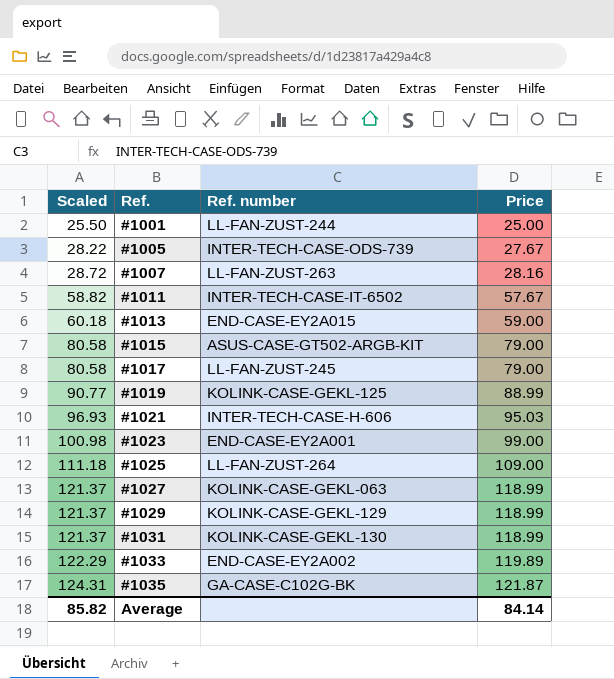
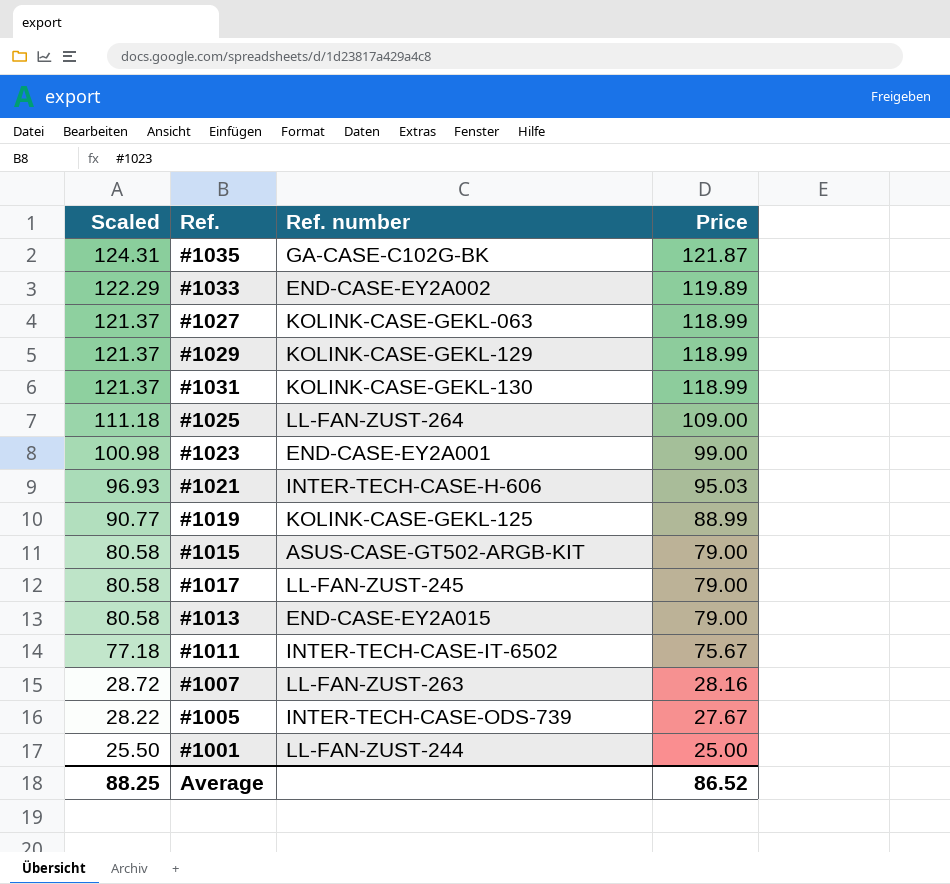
row order: Scaled ascending -> Scaled descending
#1013 | Scaled: 60.18 -> 80.58
#1013 | Price: 59.00 -> 79.00
#1011 | Scaled: 58.82 -> 77.18
#1011 | Price: 57.67 -> 75.67
Average | Scaled: 85.82 -> 88.25
Average | Price: 84.14 -> 86.52

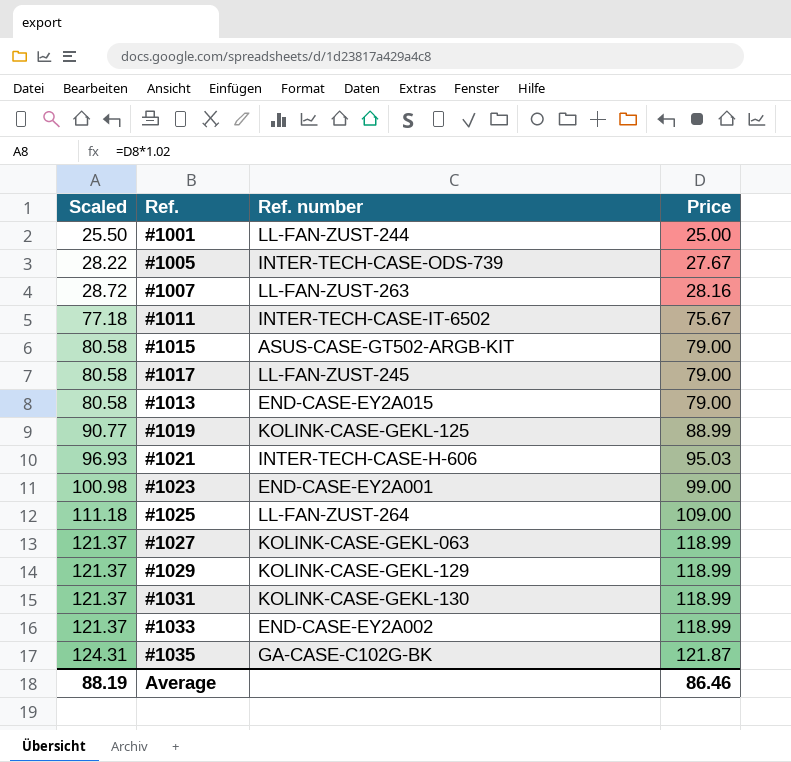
row order: Scaled descending -> Scaled ascending
#1033 | Scaled: 122.29 -> 121.37
#1033 | Price: 119.89 -> 118.99
Average | Scaled: 88.25 -> 88.19
Average | Price: 86.52 -> 86.46

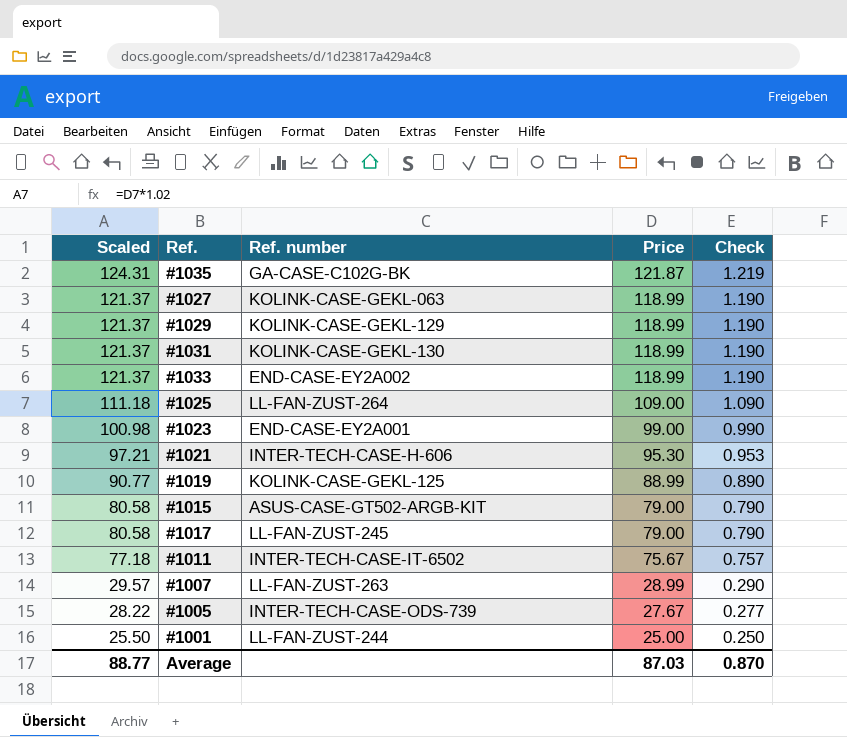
row order: Scaled ascending -> Scaled descending
column Check | formula: none -> [Price] * 0.01
row #1013: 80.58 | END-CASE-EY2A015 | 79.00 -> none
#1021 | Scaled: 96.93 -> 97.21
#1021 | Price: 95.03 -> 95.30
#1007 | Scaled: 28.72 -> 29.57
#1007 | Price: 28.16 -> 28.99
Average | Scaled: 88.19 -> 88.77
Average | Price: 86.46 -> 87.03

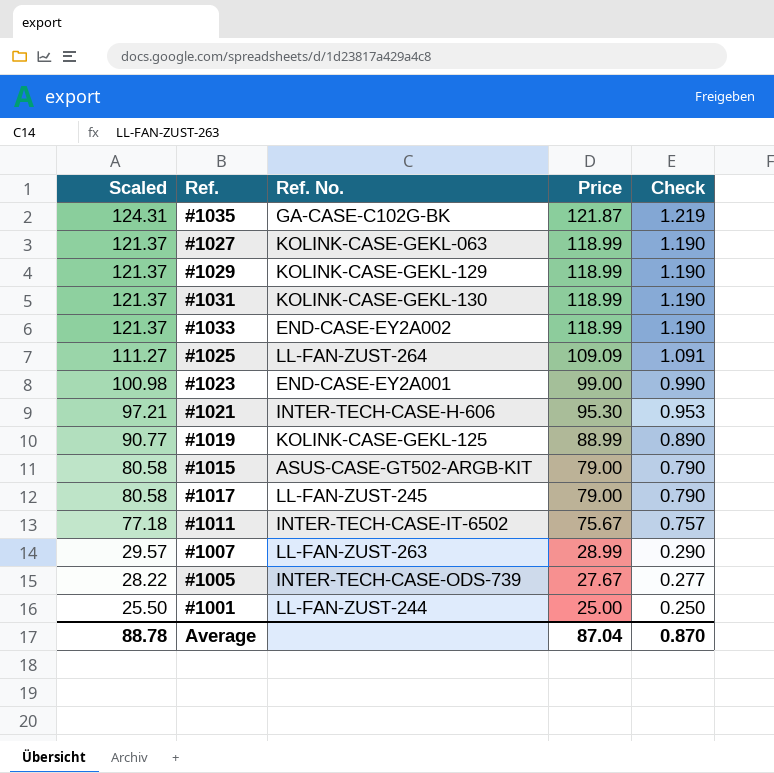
column name: Ref. number -> Ref. No.
#1025 | Scaled: 111.18 -> 111.27
#1025 | Price: 109.00 -> 109.09
#1025 | Check: 1.090 -> 1.091
Average | Scaled: 88.77 -> 88.78
Average | Price: 87.03 -> 87.04

